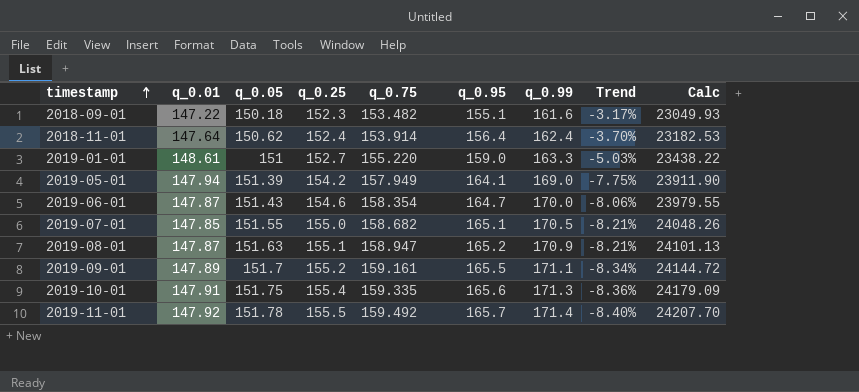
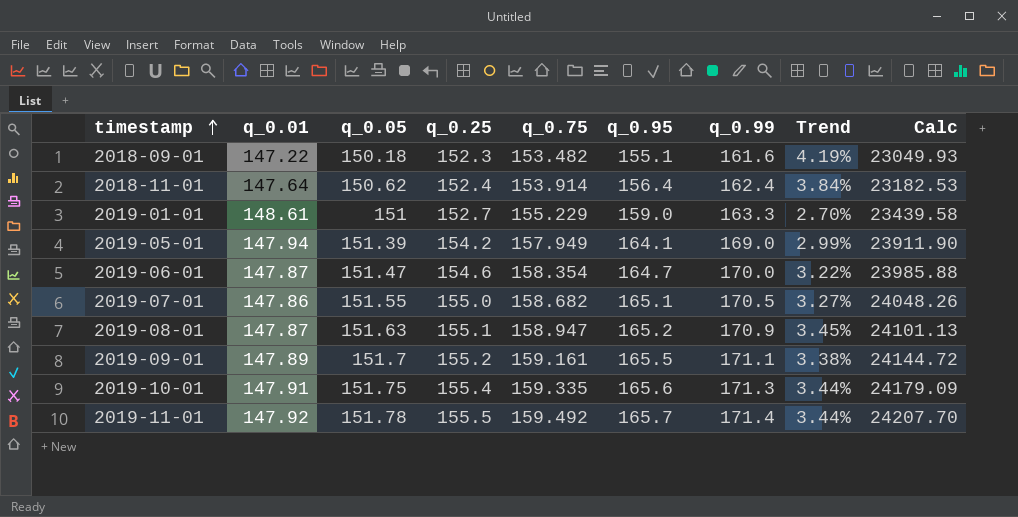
column Trend | formula: ([q_0.05] - [q_0.95]) / [q_0.95] -> ([q_0.99] - [q_0.95]) / [q_0.95]
2019-01-01 | q_0.75: 155.220 -> 155.229
2019-01-01 | Calc: 23438.22 -> 23439.58
2019-06-01 | q_0.05: 151.43 -> 151.47
2019-06-01 | Calc: 23979.55 -> 23985.88
2019-07-01 | q_0.01: 147.85 -> 147.86

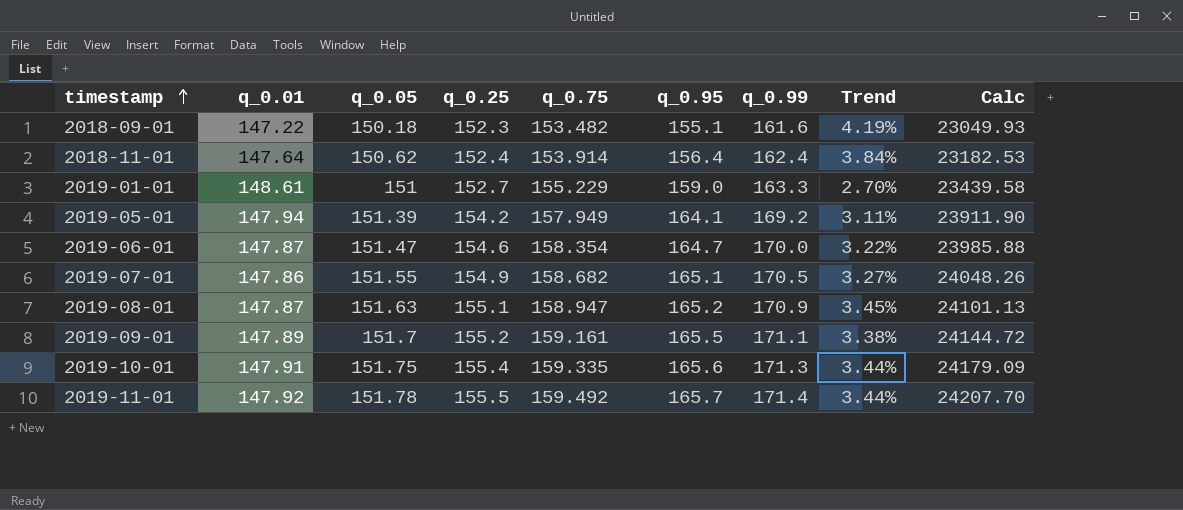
2019-05-01 | q_0.99: 169.0 -> 169.2
2019-05-01 | Trend: 2.99% -> 3.11%
2019-07-01 | q_0.25: 155.0 -> 154.9

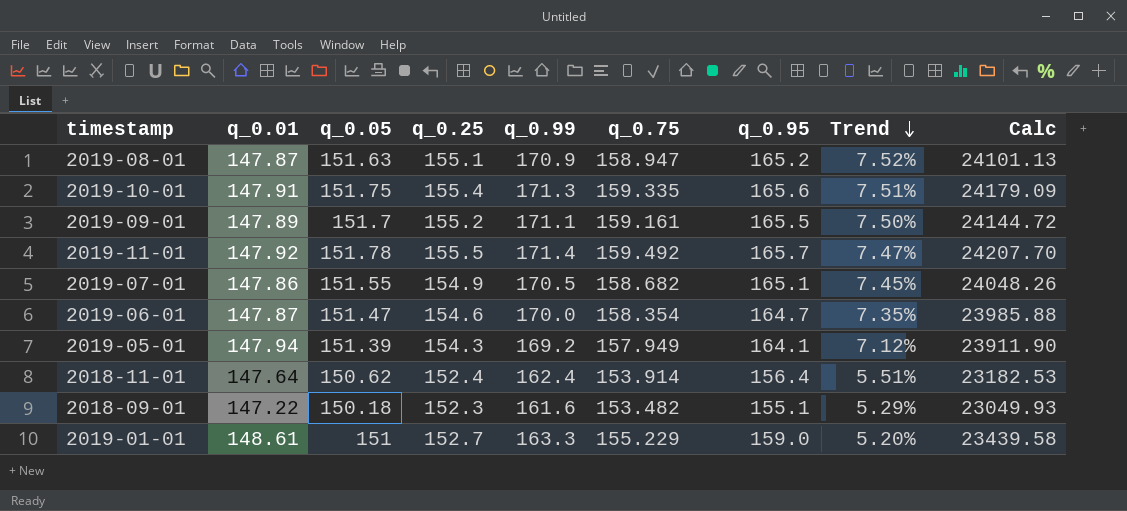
row order: timestamp ascending -> Trend descending
column q_0.99 | position: 7 -> 5
column Trend | formula: ([q_0.99] - [q_0.95]) / [q_0.95] -> ([q_0.99] - [q_0.75]) / [q_0.75]
2019-05-01 | q_0.25: 154.2 -> 154.3

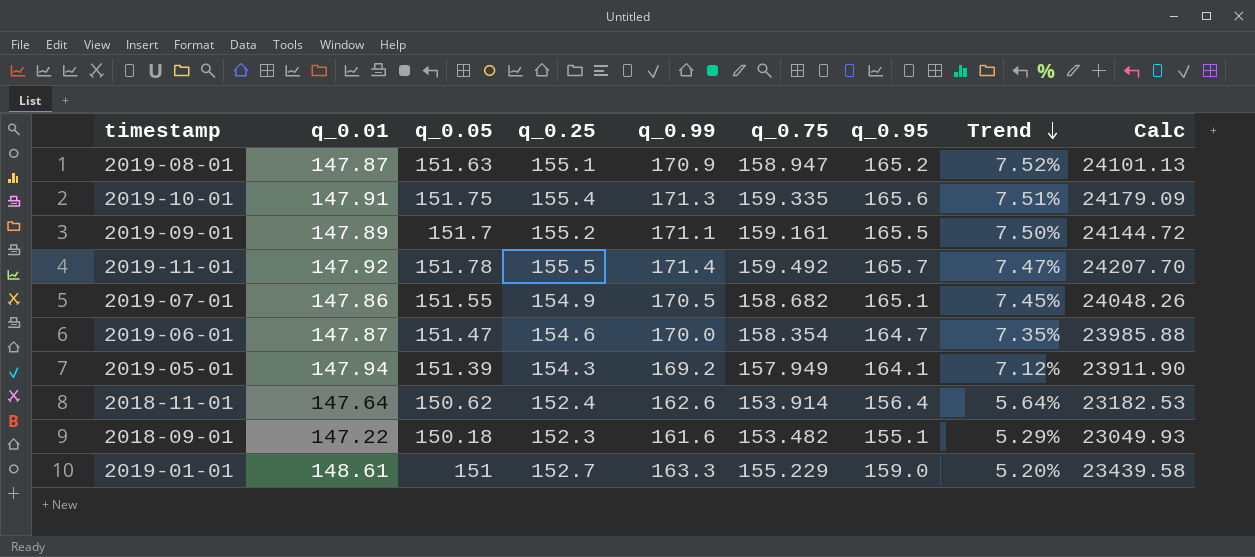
2018-11-01 | q_0.99: 162.4 -> 162.6
2018-11-01 | Trend: 5.51% -> 5.64%

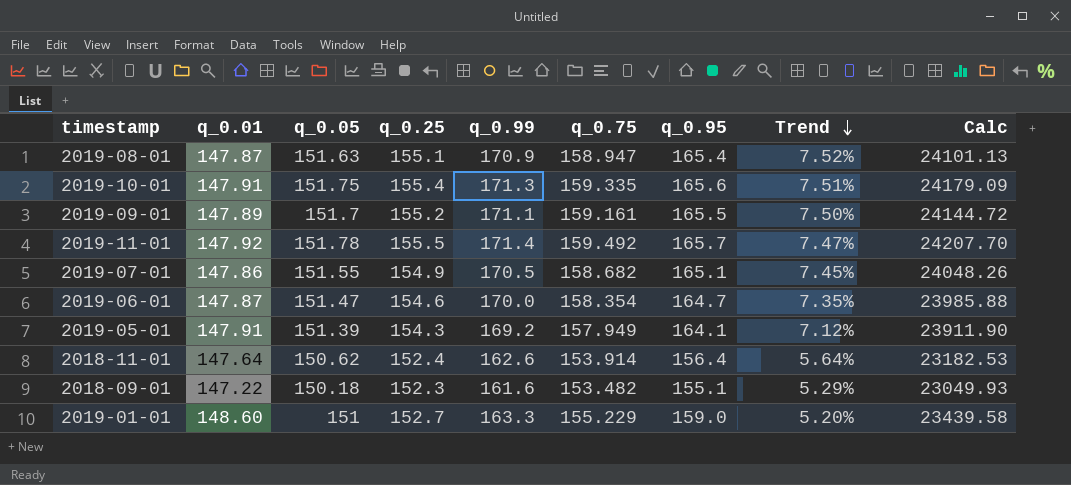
2019-08-01 | q_0.95: 165.2 -> 165.4
2019-05-01 | q_0.01: 147.94 -> 147.91
2019-01-01 | q_0.01: 148.61 -> 148.60

